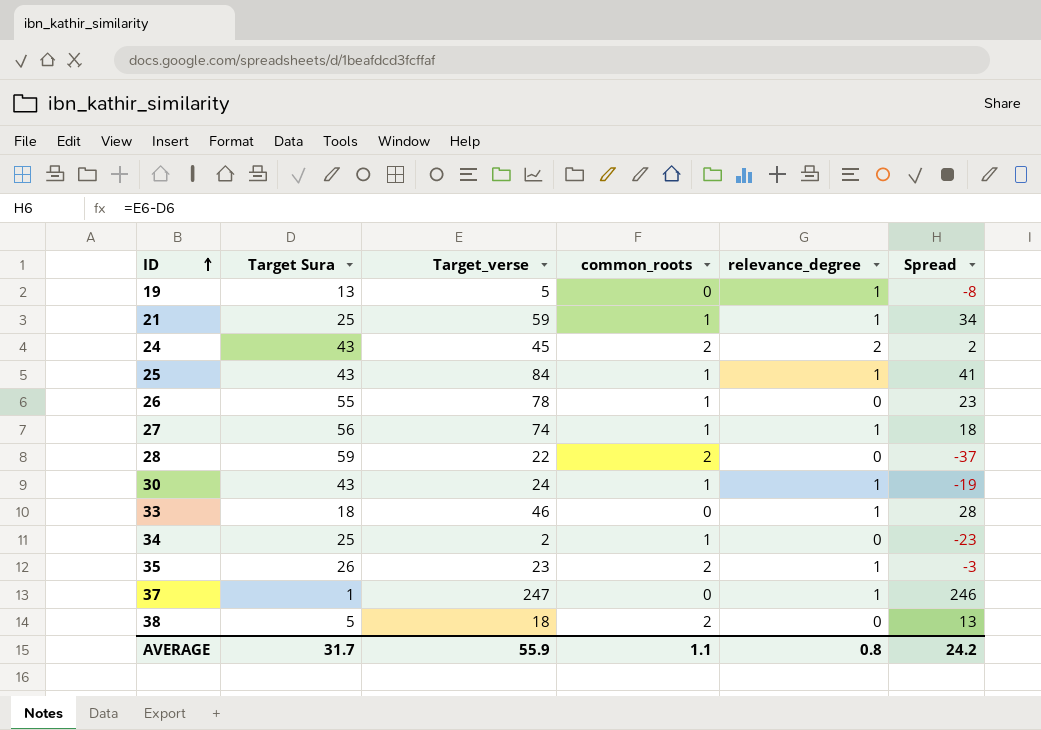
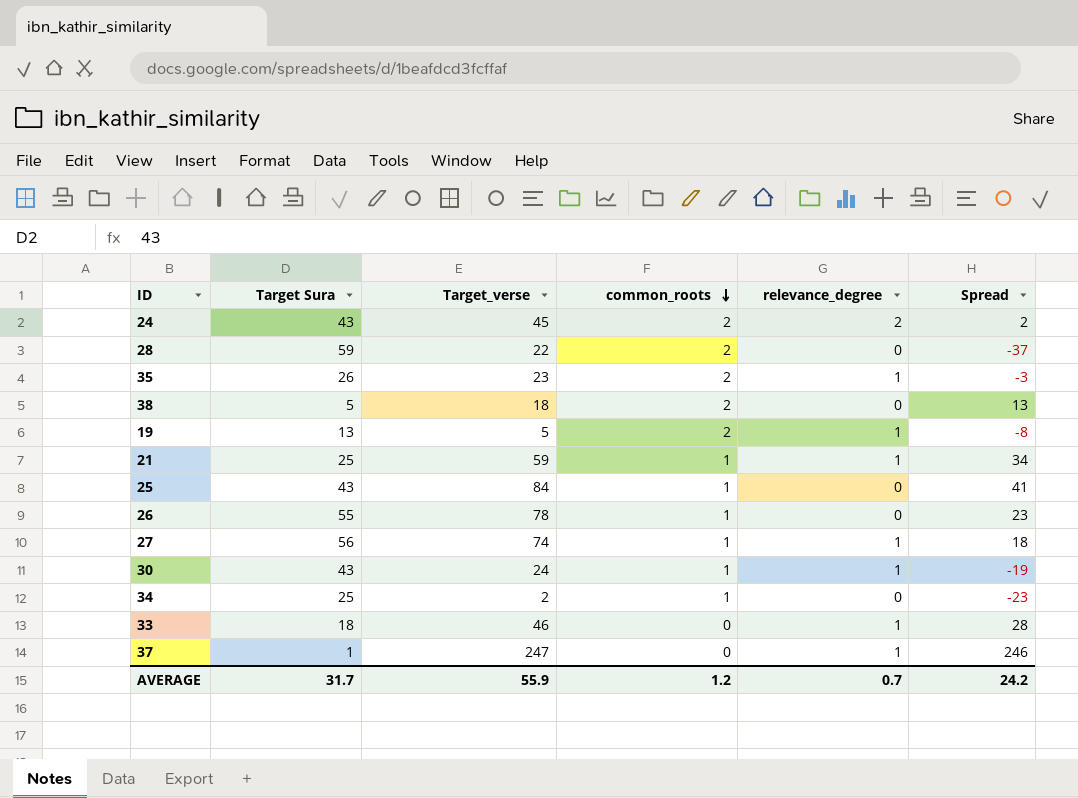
row order: ID ascending -> common_roots descending
19 | common_roots: 0 -> 2
25 | relevance_degree: 1 -> 0
AVERAGE | common_roots: 1.1 -> 1.2
AVERAGE | relevance_degree: 0.8 -> 0.7

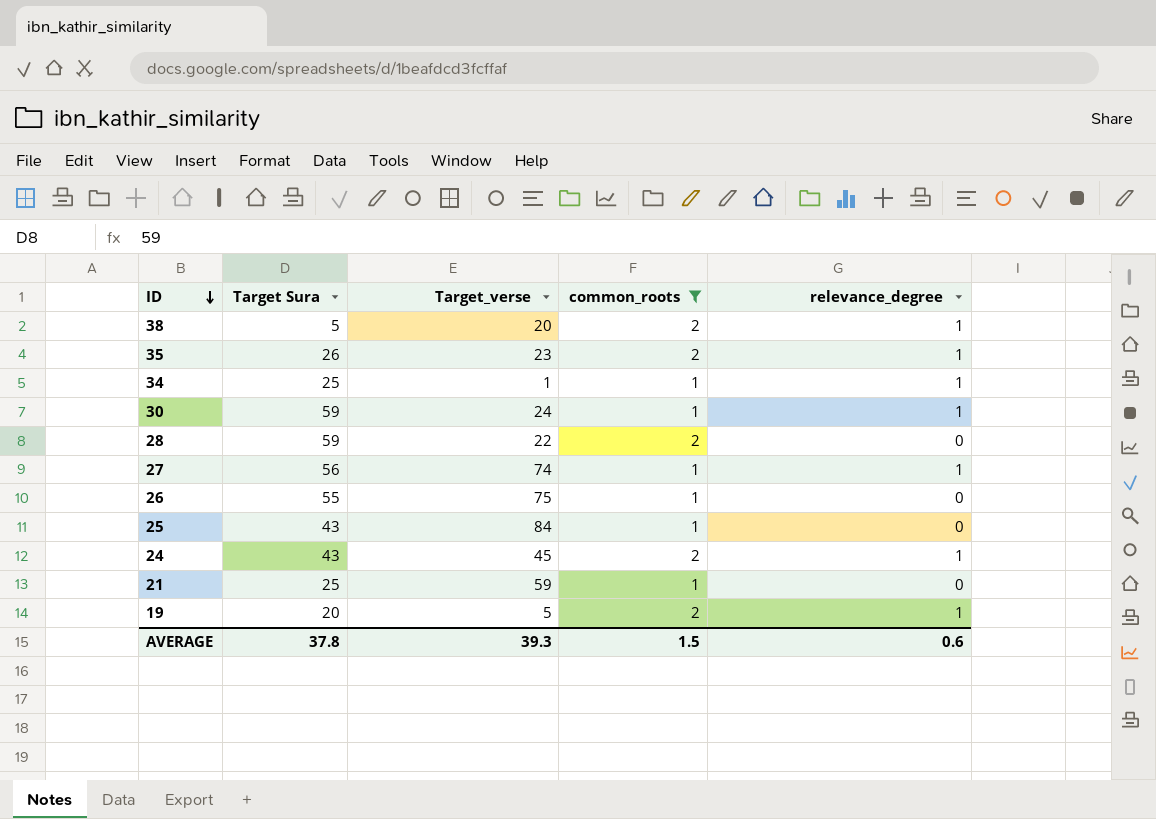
filter: none -> common_roots != 0
row order: common_roots descending -> ID descending
column Spread | formula: [Target_verse] - [Target Sura] -> none
38 | Target_verse: 18 -> 20
38 | relevance_degree: 0 -> 1
34 | Target_verse: 2 -> 1
34 | relevance_degree: 0 -> 1
30 | Target Sura: 43 -> 59
26 | Target_verse: 78 -> 75
24 | relevance_degree: 2 -> 1
21 | relevance_degree: 1 -> 0
19 | Target Sura: 13 -> 20
AVERAGE | Target Sura: 31.7 -> 37.8
AVERAGE | Target_verse: 55.9 -> 39.3
AVERAGE | common_roots: 1.2 -> 1.5
AVERAGE | relevance_degree: 0.7 -> 0.6

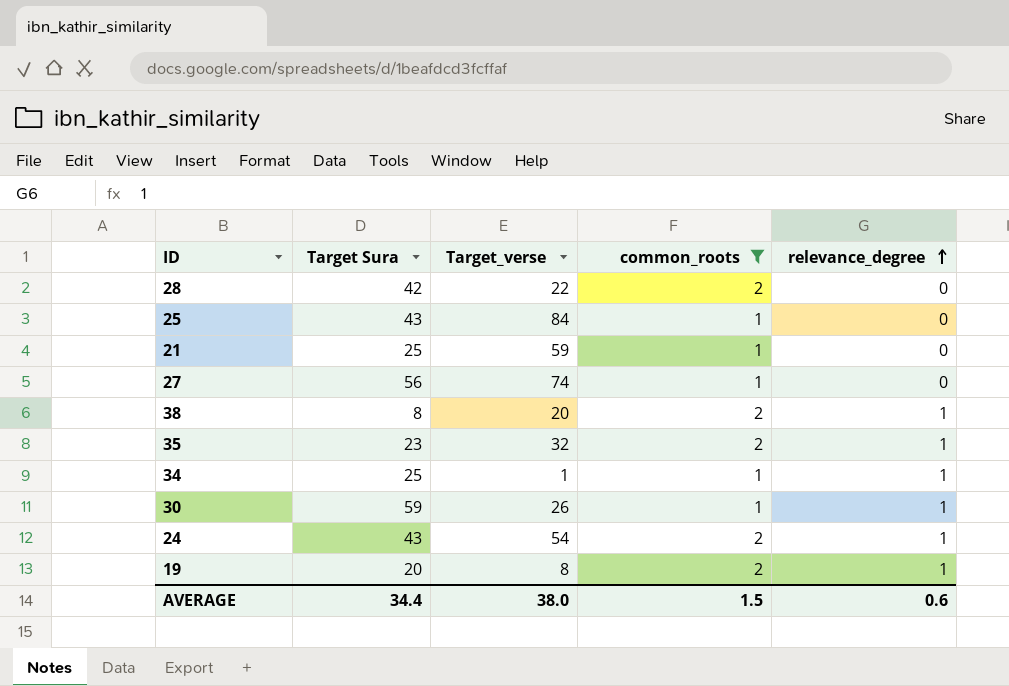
row order: ID descending -> relevance_degree ascending
row 26: 55 | 75 | 1 | 0 -> none
28 | Target Sura: 59 -> 42
27 | relevance_degree: 1 -> 0
38 | Target Sura: 5 -> 8
35 | Target Sura: 26 -> 23
35 | Target_verse: 23 -> 32
30 | Target_verse: 24 -> 26
24 | Target_verse: 45 -> 54
19 | Target_verse: 5 -> 8
AVERAGE | Target Sura: 37.8 -> 34.4
AVERAGE | Target_verse: 39.3 -> 38.0

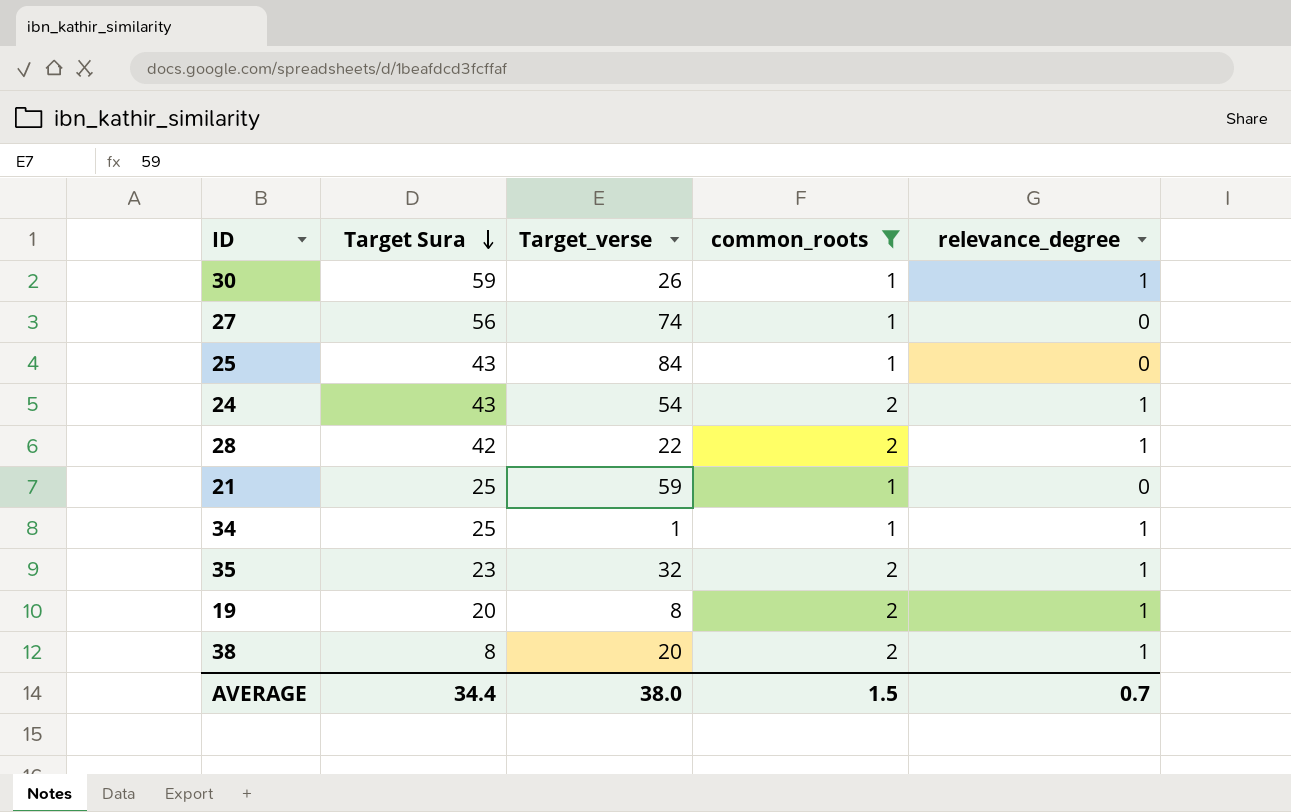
row order: relevance_degree ascending -> Target Sura descending
28 | relevance_degree: 0 -> 1
AVERAGE | relevance_degree: 0.6 -> 0.7

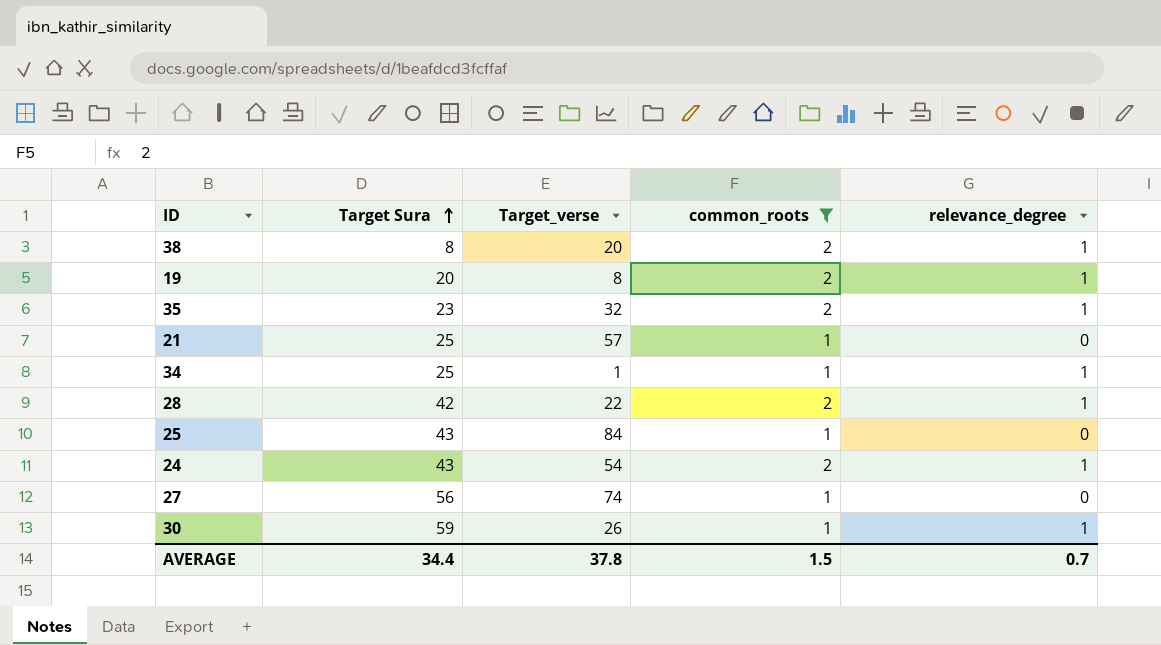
row order: Target Sura descending -> Target Sura ascending
21 | Target_verse: 59 -> 57
AVERAGE | Target_verse: 38.0 -> 37.8

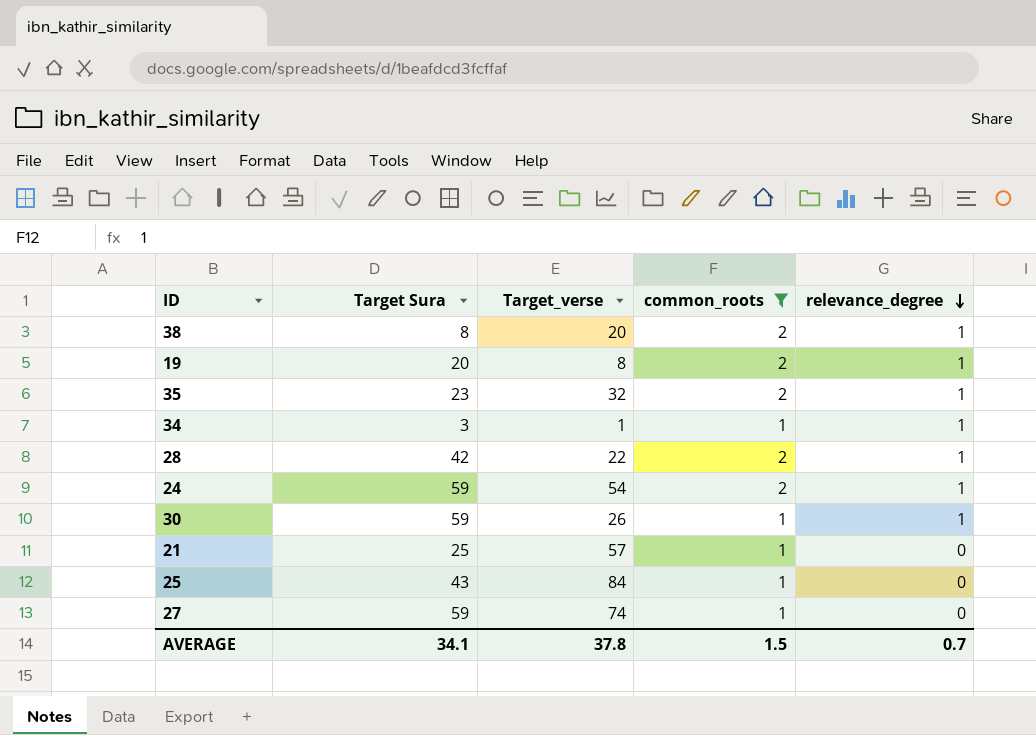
row order: Target Sura ascending -> relevance_degree descending
34 | Target Sura: 25 -> 3
24 | Target Sura: 43 -> 59
27 | Target Sura: 56 -> 59
AVERAGE | Target Sura: 34.4 -> 34.1

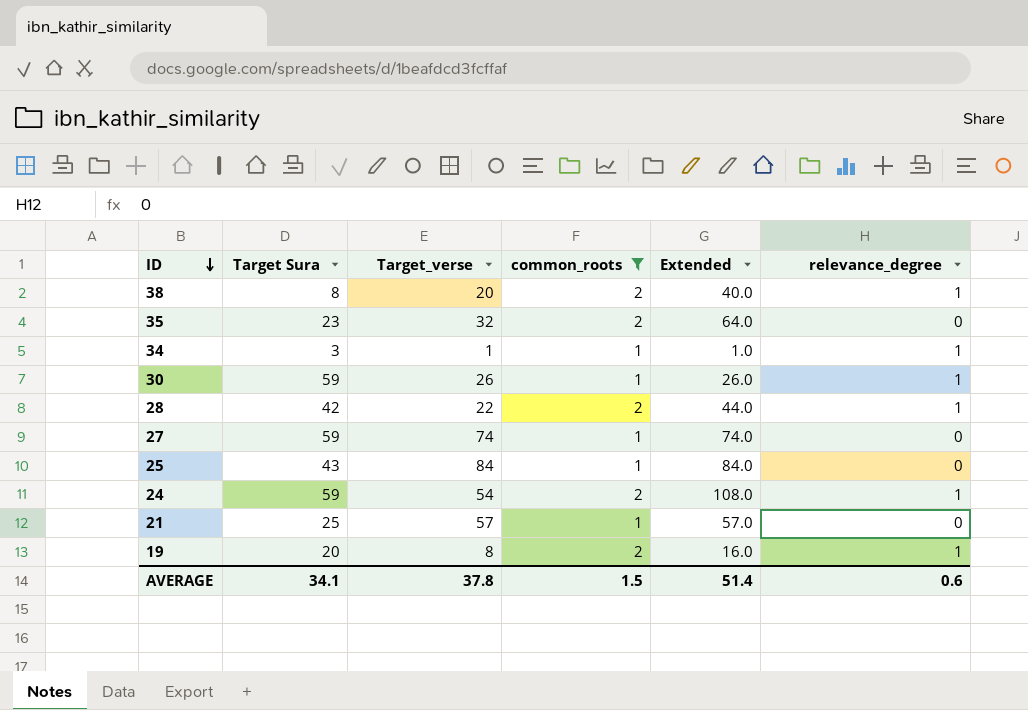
row order: relevance_degree descending -> ID descending
column Extended | formula: none -> [Target_verse] * [common_roots]
35 | relevance_degree: 1 -> 0
AVERAGE | relevance_degree: 0.7 -> 0.6

